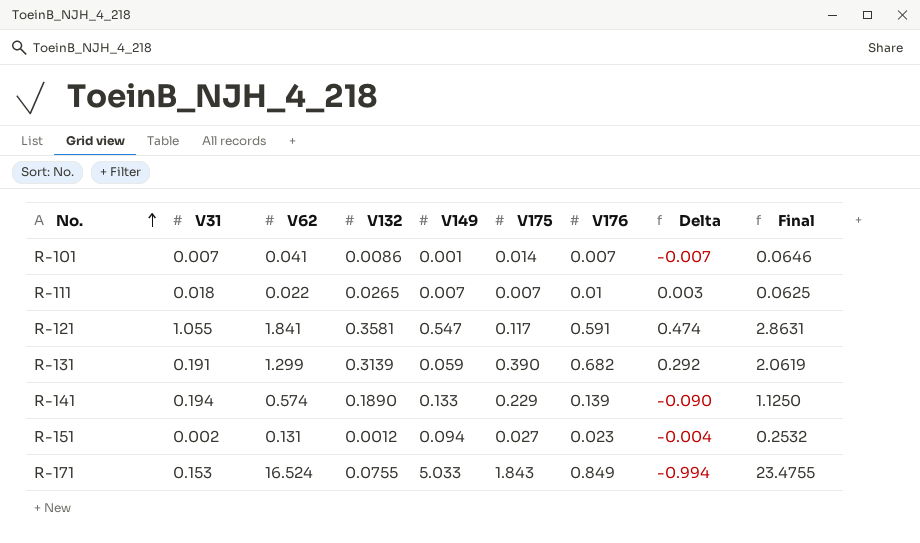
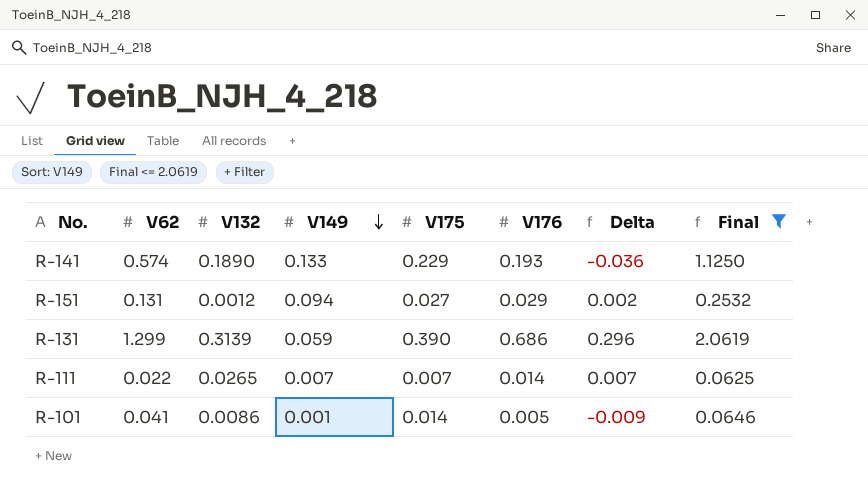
filter: none -> Final <= 2.0619
row order: No. ascending -> V149 descending
column V31 | position: 2 -> none
R-141 | V176: 0.139 -> 0.193
R-141 | Delta: -0.090 -> -0.036
R-151 | V176: 0.023 -> 0.029
R-151 | Delta: -0.004 -> 0.002
R-131 | V176: 0.682 -> 0.686
R-131 | Delta: 0.292 -> 0.296
R-111 | V176: 0.01 -> 0.014
R-111 | Delta: 0.003 -> 0.007
R-101 | V176: 0.007 -> 0.005
R-101 | Delta: -0.007 -> -0.009

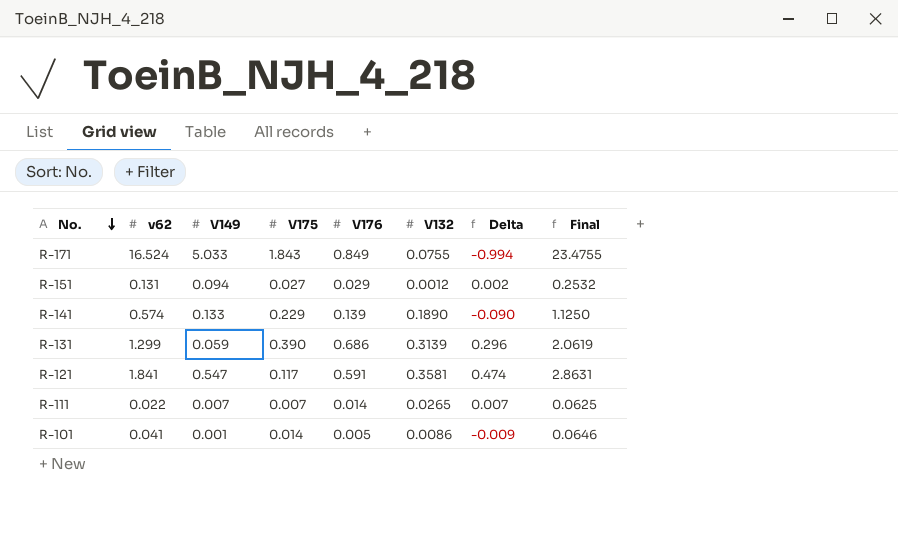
filter: Final <= 2.0619 -> none
row order: V149 descending -> No. descending
column name: V62 -> v62
column V132 | position: 3 -> 6
R-141 | V176: 0.193 -> 0.139
R-141 | Delta: -0.036 -> -0.090

